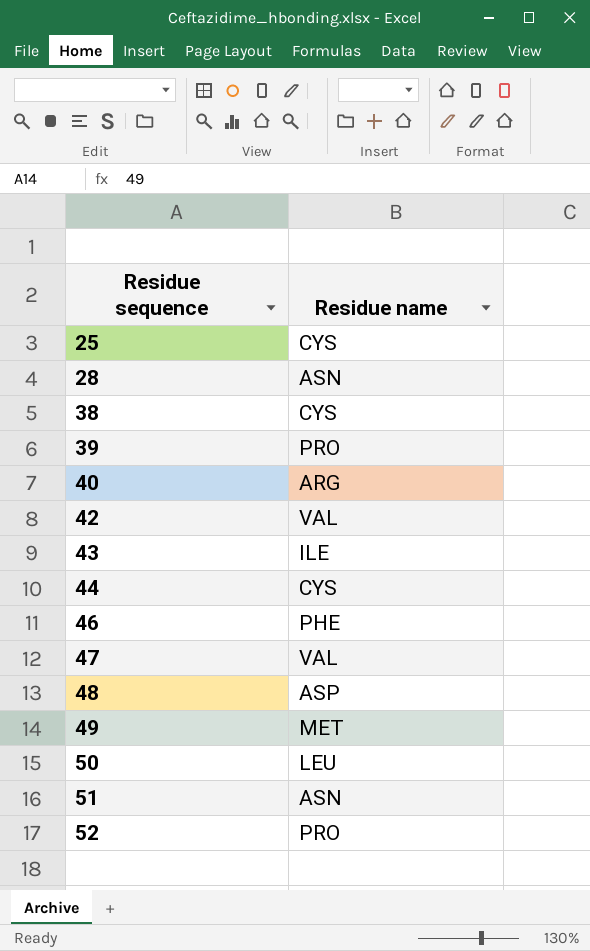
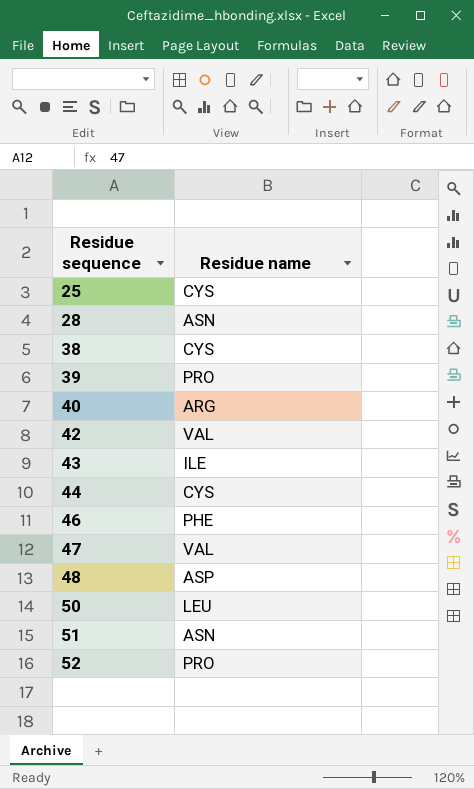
row 49: MET -> none

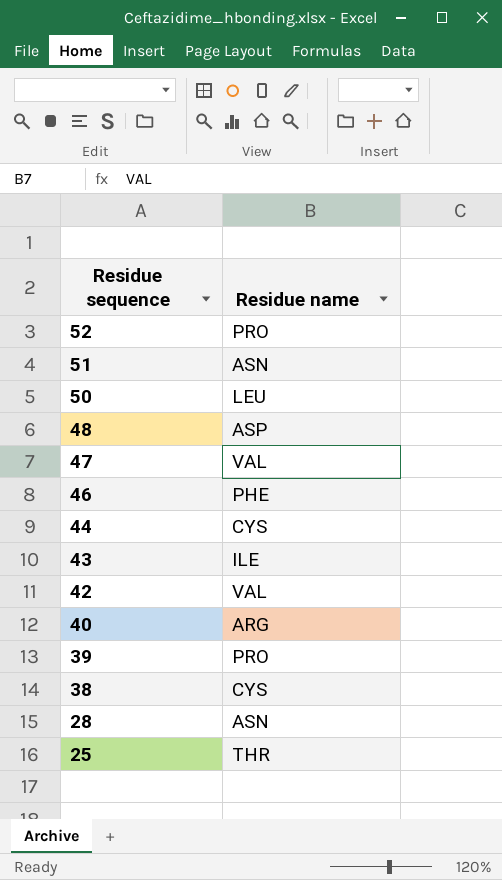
row order: Residue sequence ascending -> Residue sequence descending
25 | Residue name: CYS -> THR

